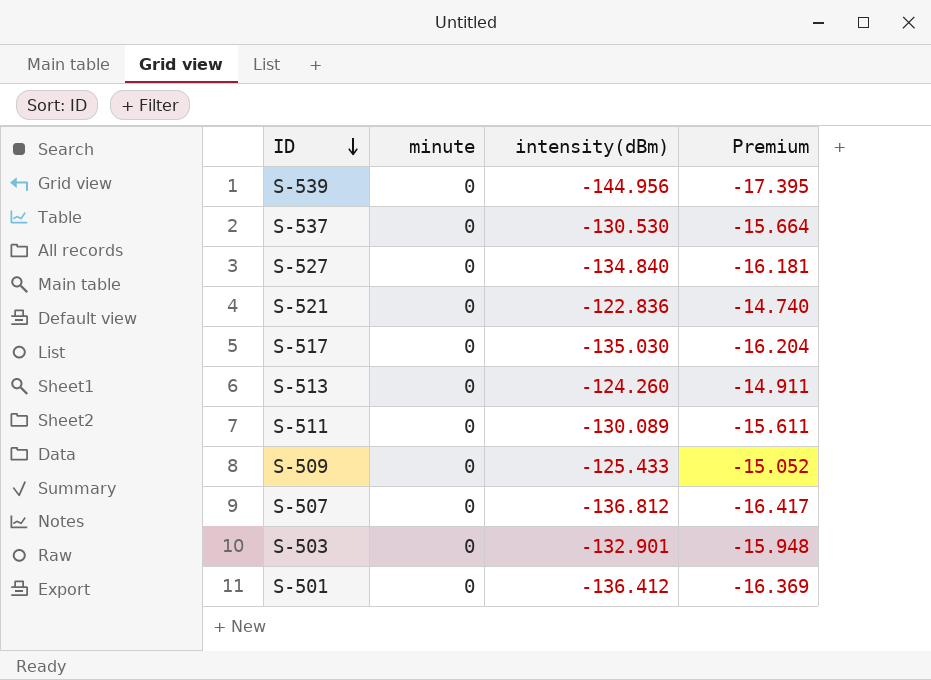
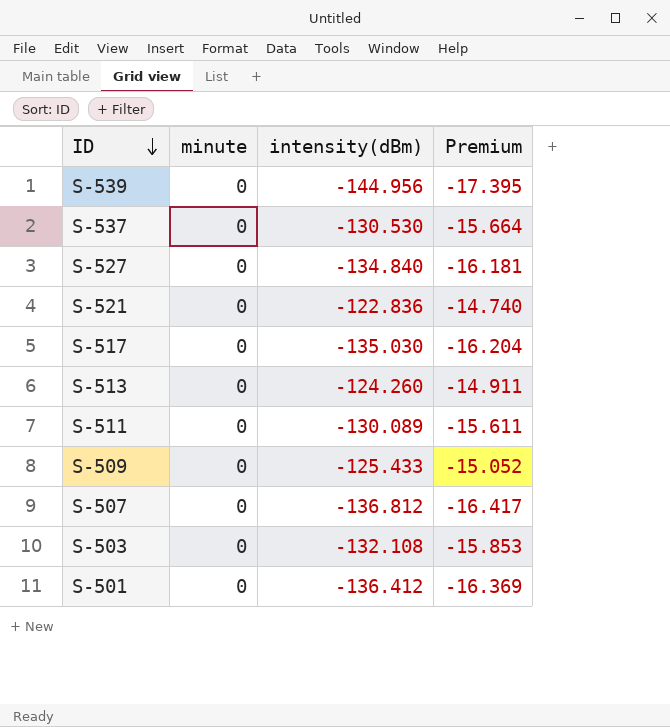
S-503 | intensity(dBm): -132.901 -> -132.108
S-503 | Premium: -15.948 -> -15.853

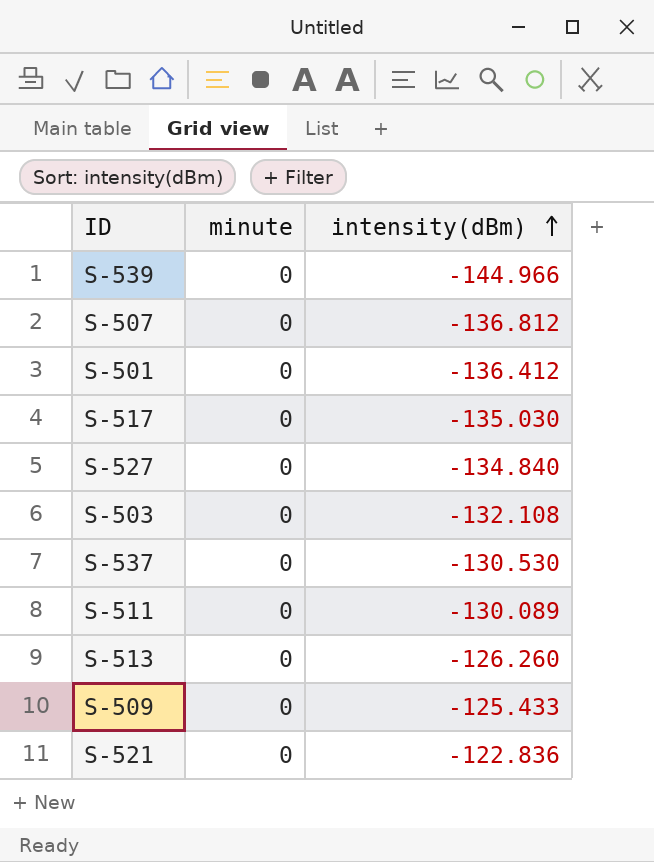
row order: ID descending -> intensity(dBm) ascending
column Premium | formula: [intensity(dBm)] * 0.12 -> none
S-539 | intensity(dBm): -144.956 -> -144.966
S-513 | intensity(dBm): -124.260 -> -126.260

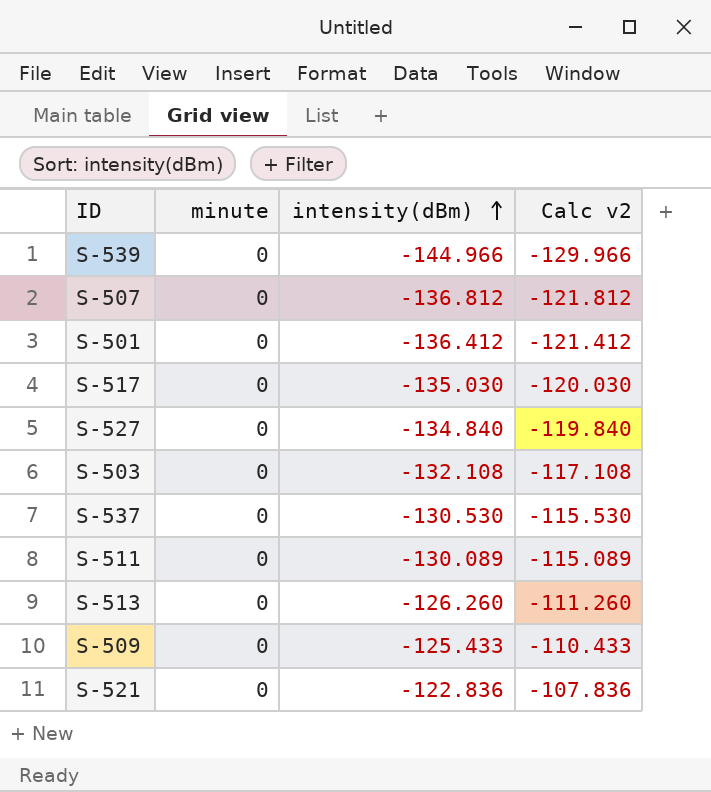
column Calc v2 | formula: none -> [intensity(dBm)] + 15

